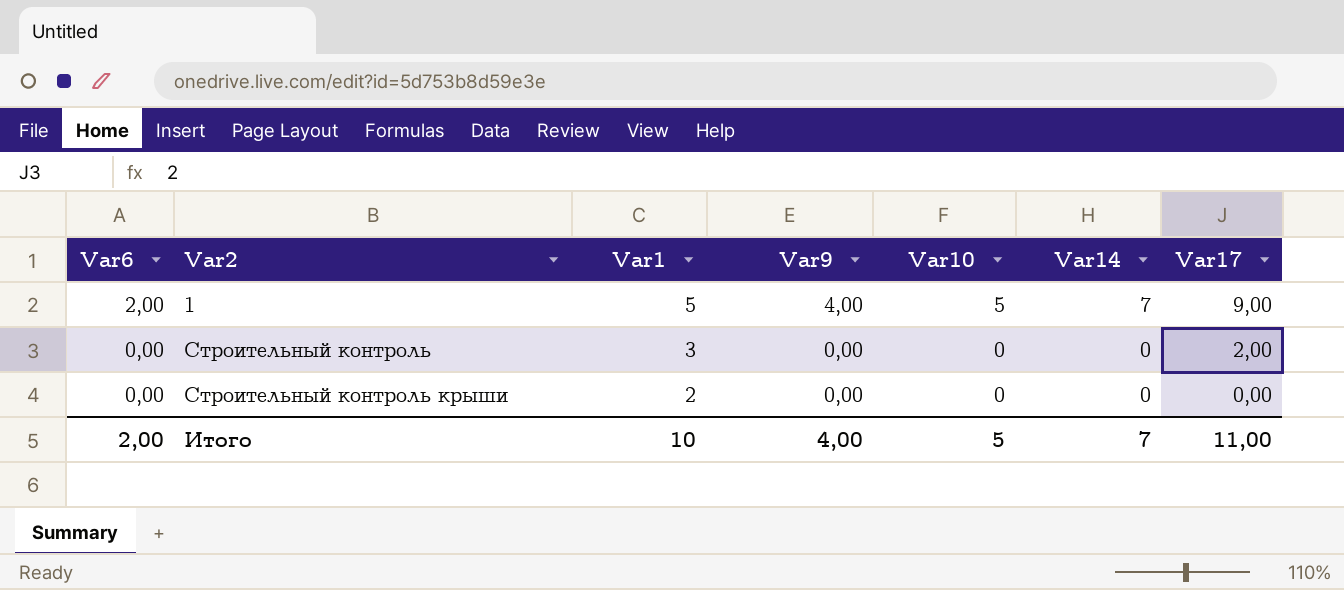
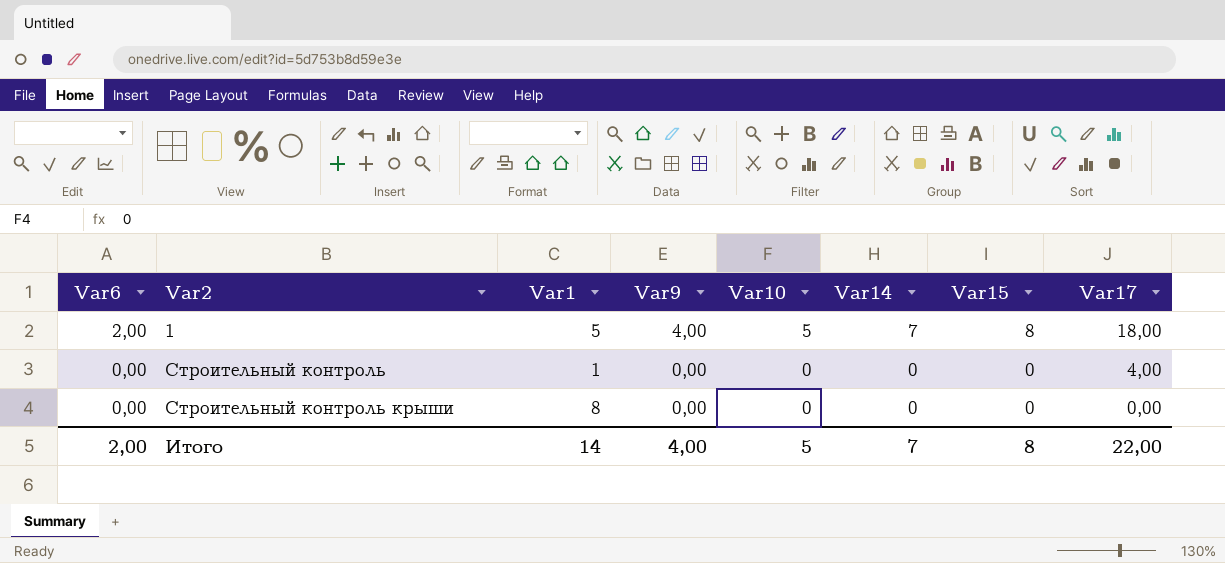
column Var15 | position: none -> 7
1 | Var17: 9,00 -> 18,00
Строительный контроль | Var1: 3 -> 1
Строительный контроль | Var17: 2,00 -> 4,00
Строительный контроль крыши | Var1: 2 -> 8
Итого | Var1: 10 -> 14
Итого | Var17: 11,00 -> 22,00

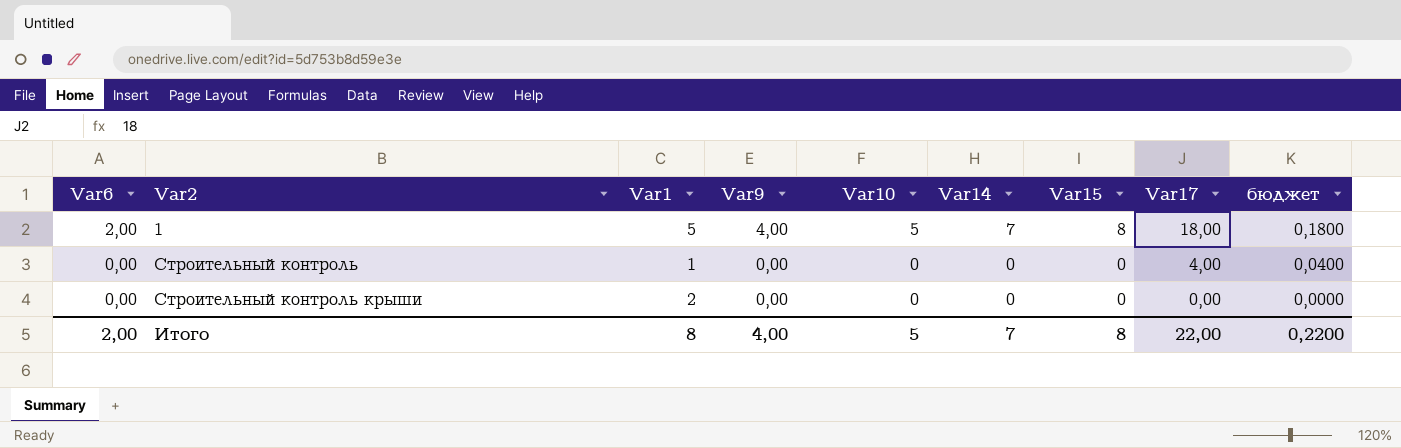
column бюджет | formula: none -> [Var17] * 0,01
Строительный контроль крыши | Var1: 8 -> 2
Итого | Var1: 14 -> 8

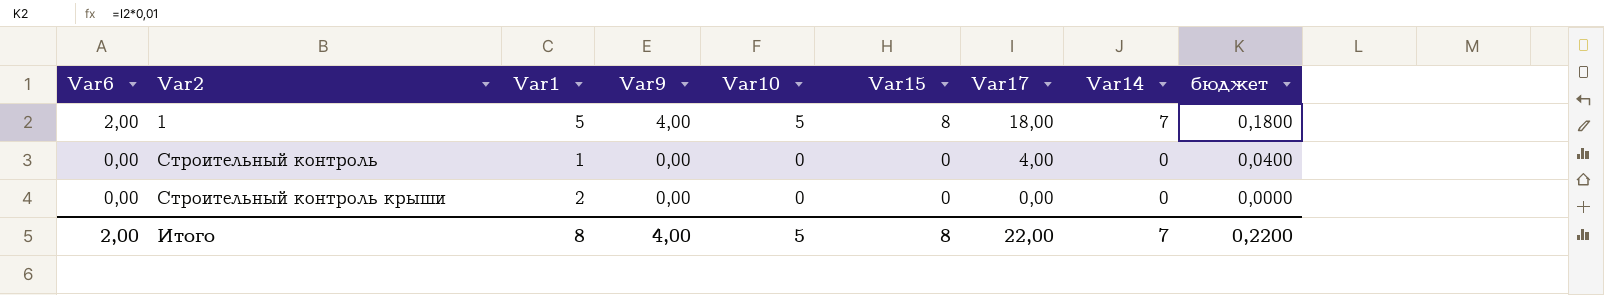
column Var14 | position: 6 -> 8

